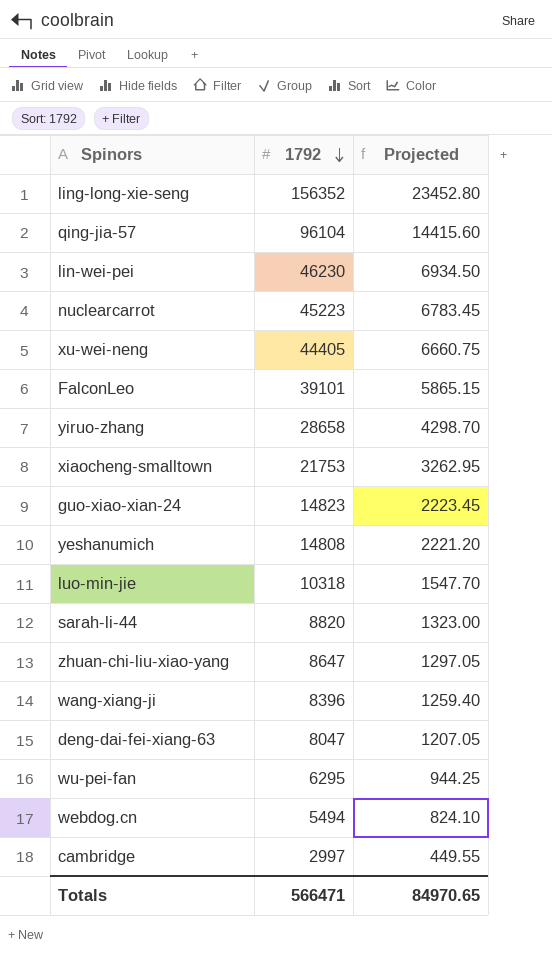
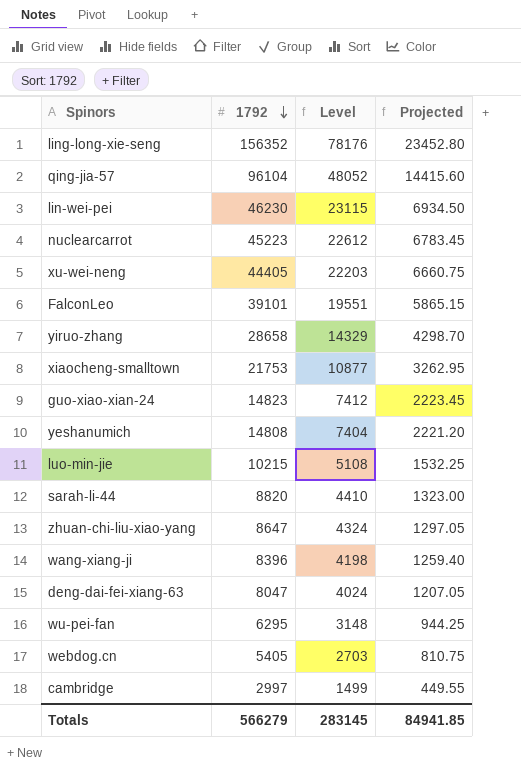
column Level | formula: none -> [1792] * 0.5
luo-min-jie | 1792: 10318 -> 10215
luo-min-jie | Projected: 1547.70 -> 1532.25
webdog.cn | 1792: 5494 -> 5405
webdog.cn | Projected: 824.10 -> 810.75
Totals | 1792: 566471 -> 566279
Totals | Projected: 84970.65 -> 84941.85

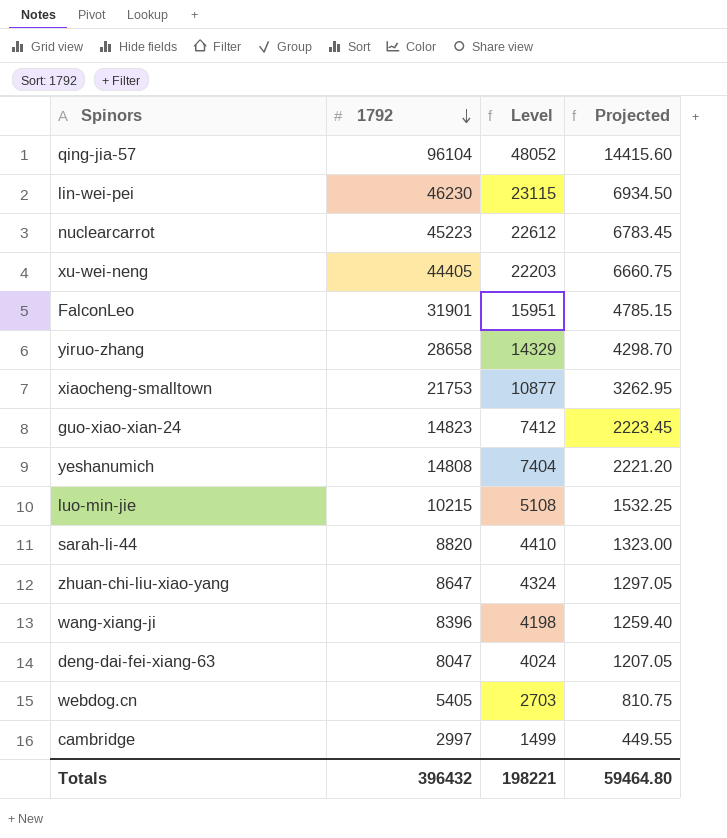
row ling-long-xie-seng: 156352 | 78176 | 23452.80 -> none
row wu-pei-fan: 6295 | 3148 | 944.25 -> none
FalconLeo | 1792: 39101 -> 31901
FalconLeo | Level: 19551 -> 15951
FalconLeo | Projected: 5865.15 -> 4785.15
Totals | 1792: 566279 -> 396432
Totals | Level: 283145 -> 198221
Totals | Projected: 84941.85 -> 59464.80

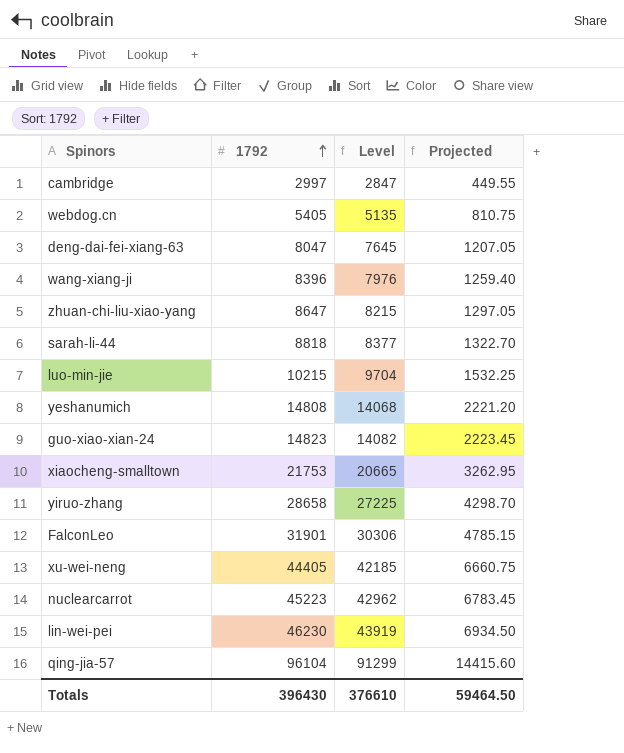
row order: 1792 descending -> 1792 ascending
column Level | formula: [1792] * 0.5 -> [1792] * 0.95
sarah-li-44 | 1792: 8820 -> 8818
sarah-li-44 | Projected: 1323.00 -> 1322.70
Totals | 1792: 396432 -> 396430
Totals | Level: 198221 -> 376610
Totals | Projected: 59464.80 -> 59464.50

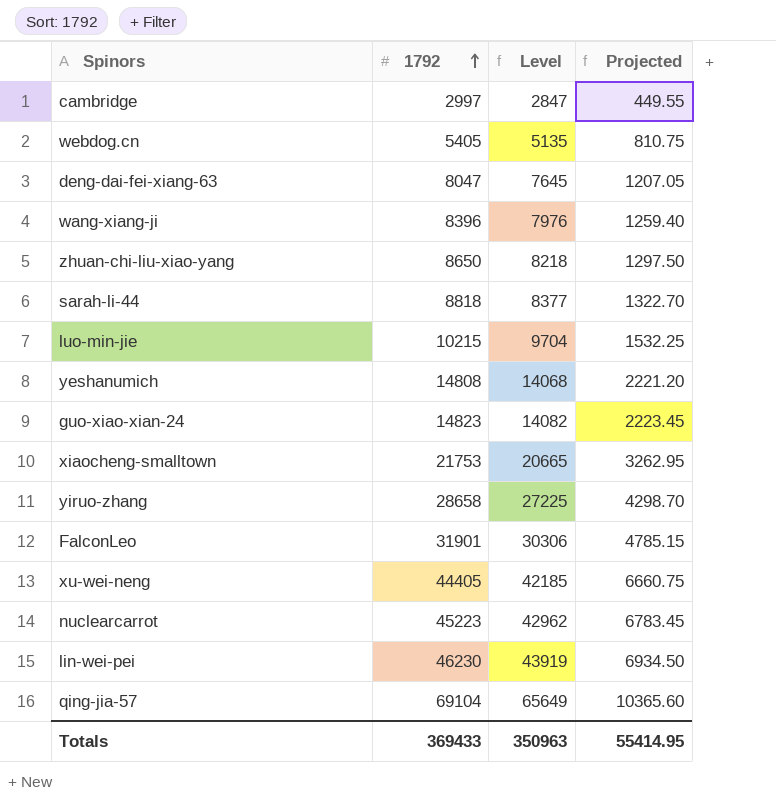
zhuan-chi-liu-xiao-yang | 1792: 8647 -> 8650
zhuan-chi-liu-xiao-yang | Level: 8215 -> 8218
zhuan-chi-liu-xiao-yang | Projected: 1297.05 -> 1297.50
qing-jia-57 | 1792: 96104 -> 69104
qing-jia-57 | Level: 91299 -> 65649
qing-jia-57 | Projected: 14415.60 -> 10365.60
Totals | 1792: 396430 -> 369433
Totals | Level: 376610 -> 350963
Totals | Projected: 59464.50 -> 55414.95

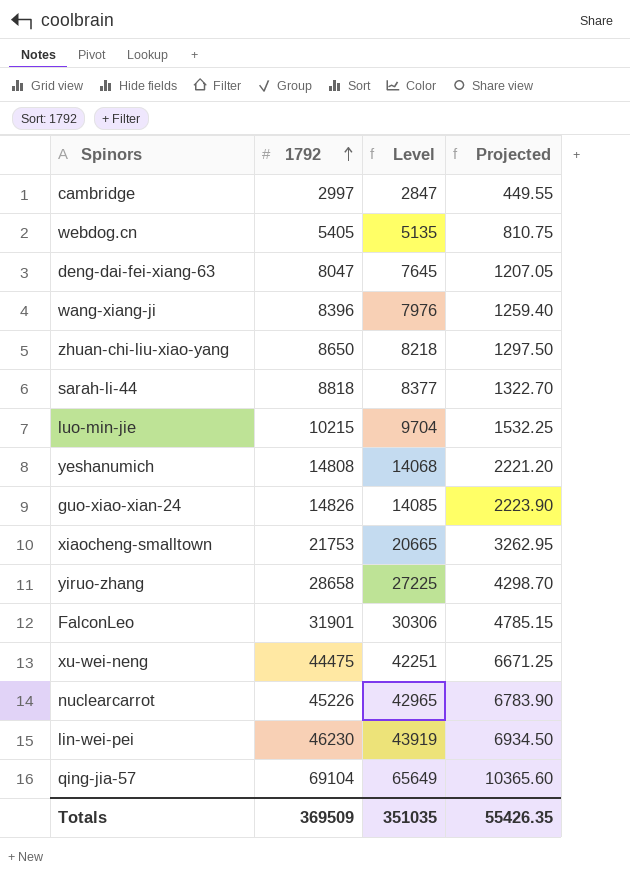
guo-xiao-xian-24 | 1792: 14823 -> 14826
guo-xiao-xian-24 | Level: 14082 -> 14085
guo-xiao-xian-24 | Projected: 2223.45 -> 2223.90
xu-wei-neng | 1792: 44405 -> 44475
xu-wei-neng | Level: 42185 -> 42251
xu-wei-neng | Projected: 6660.75 -> 6671.25
nuclearcarrot | 1792: 45223 -> 45226
nuclearcarrot | Level: 42962 -> 42965
nuclearcarrot | Projected: 6783.45 -> 6783.90
Totals | 1792: 369433 -> 369509
Totals | Level: 350963 -> 351035
Totals | Projected: 55414.95 -> 55426.35

